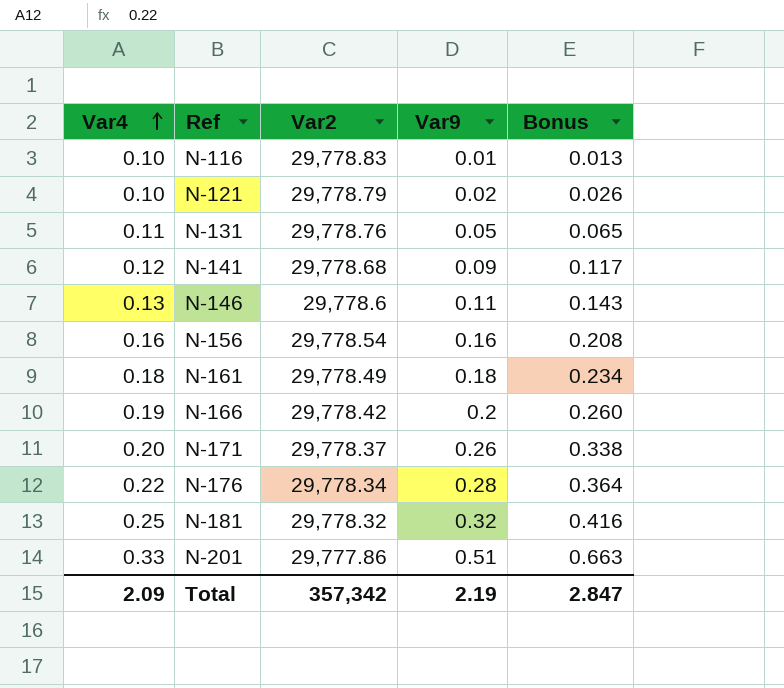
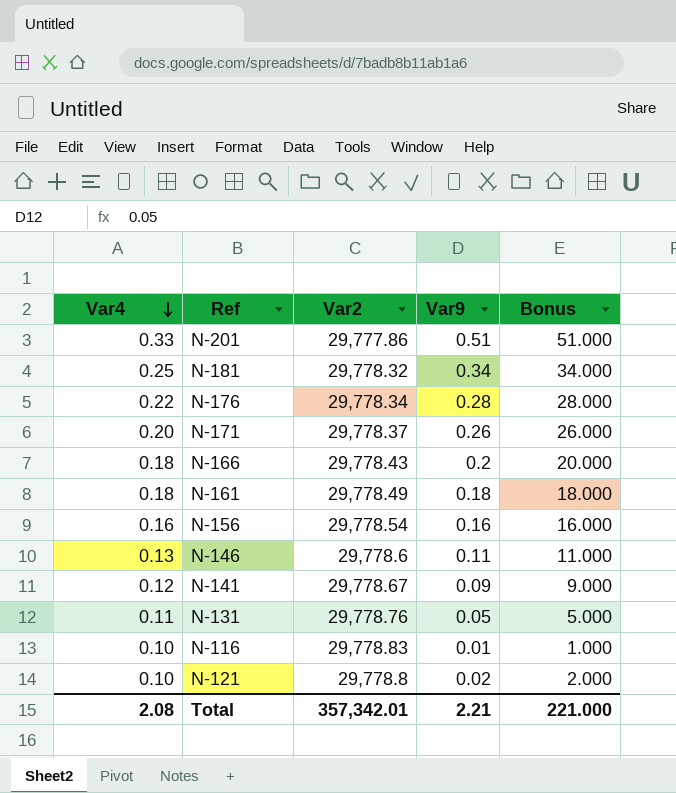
row order: Var4 ascending -> Var4 descending
column Bonus | formula: [Var9] * 1.3 -> [Var9] * 100
N-181 | Var9: 0.32 -> 0.34
N-166 | Var4: 0.19 -> 0.18
N-166 | Var2: 29,778.42 -> 29,778.43
N-141 | Var2: 29,778.68 -> 29,778.67
N-121 | Var2: 29,778.79 -> 29,778.8
Total | Var4: 2.09 -> 2.08
Total | Var2: 357,342 -> 357,342.01
Total | Var9: 2.19 -> 2.21
Total | Bonus: 2.847 -> 221.000

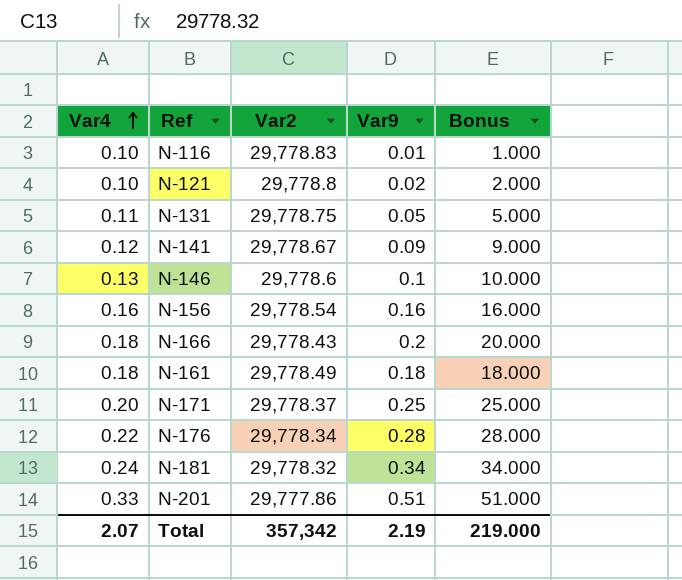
row order: Var4 descending -> Var4 ascending
N-131 | Var2: 29,778.76 -> 29,778.75
N-146 | Var9: 0.11 -> 0.1
N-146 | Bonus: 11.000 -> 10.000
N-171 | Var9: 0.26 -> 0.25
N-171 | Bonus: 26.000 -> 25.000
N-181 | Var4: 0.25 -> 0.24
Total | Var4: 2.08 -> 2.07
Total | Var2: 357,342.01 -> 357,342
Total | Var9: 2.21 -> 2.19
Total | Bonus: 221.000 -> 219.000

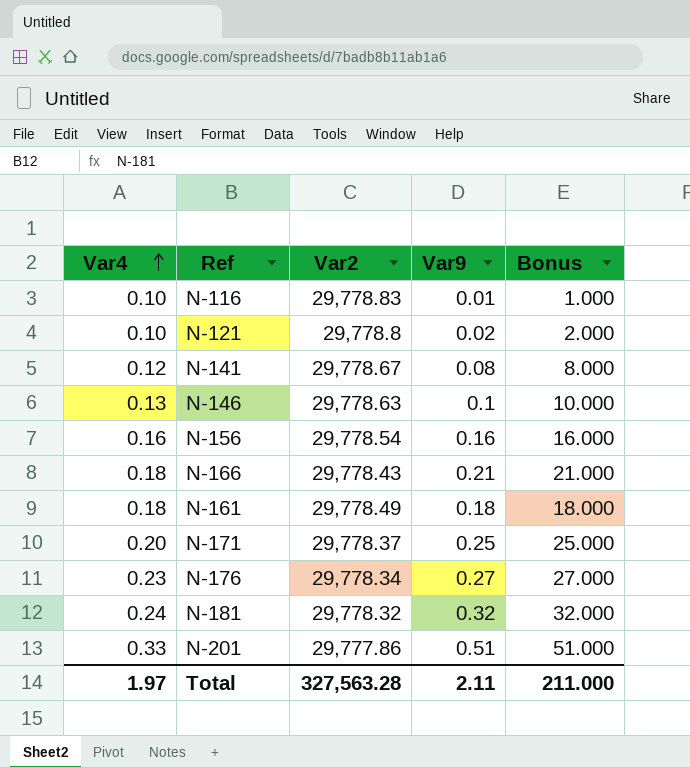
row N-131: 0.11 | 29,778.75 | 0.05 | 5.000 -> none
N-141 | Var9: 0.09 -> 0.08
N-141 | Bonus: 9.000 -> 8.000
N-146 | Var2: 29,778.6 -> 29,778.63
N-166 | Var9: 0.2 -> 0.21
N-166 | Bonus: 20.000 -> 21.000
N-176 | Var4: 0.22 -> 0.23
N-176 | Var9: 0.28 -> 0.27
N-176 | Bonus: 28.000 -> 27.000
N-181 | Var9: 0.34 -> 0.32
N-181 | Bonus: 34.000 -> 32.000
Total | Var4: 2.07 -> 1.97
Total | Var2: 357,342 -> 327,563.28
Total | Var9: 2.19 -> 2.11
Total | Bonus: 219.000 -> 211.000

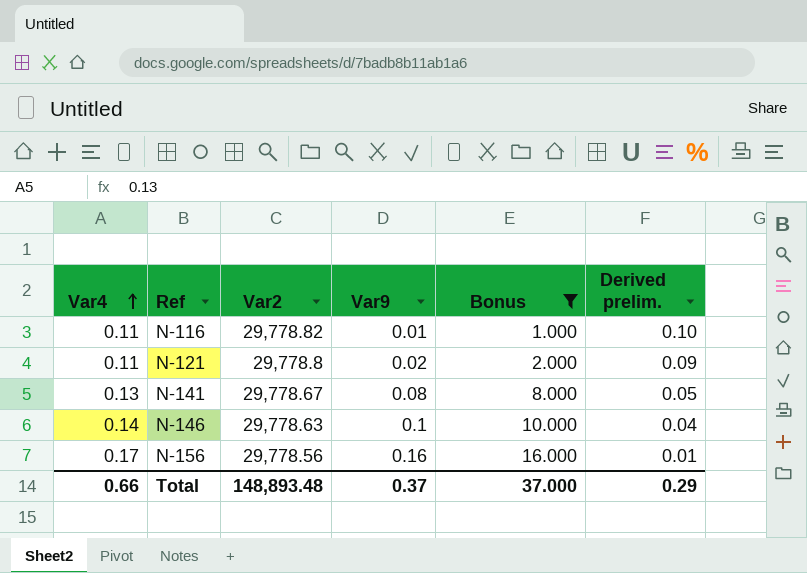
filter: none -> Bonus <= 16.000
column Derived prelim. | formula: none -> [Var4] - [Var9]
N-116 | Var4: 0.10 -> 0.11
N-116 | Var2: 29,778.83 -> 29,778.82
N-121 | Var4: 0.10 -> 0.11
N-141 | Var4: 0.12 -> 0.13
N-146 | Var4: 0.13 -> 0.14
N-156 | Var4: 0.16 -> 0.17
N-156 | Var2: 29,778.54 -> 29,778.56
Total | Var4: 1.97 -> 0.66
Total | Var2: 327,563.28 -> 148,893.48
Total | Var9: 2.11 -> 0.37
Total | Bonus: 211.000 -> 37.000

